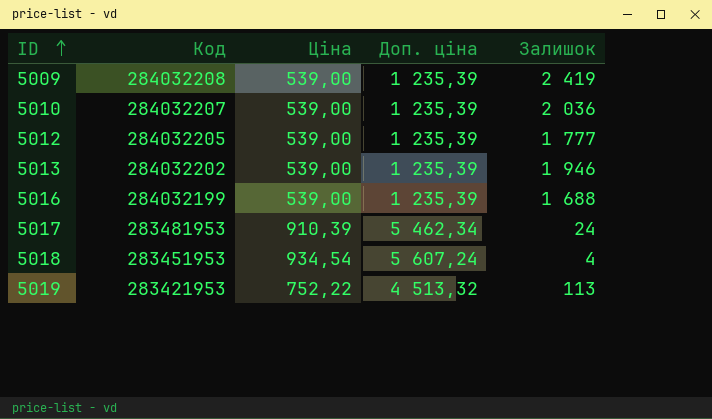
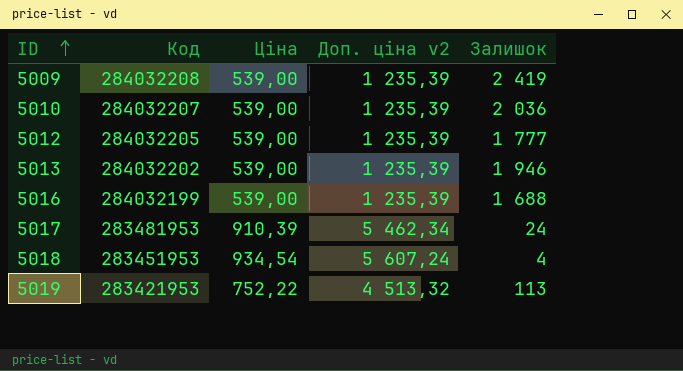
column name: Доп. ціна -> Доп. ціна v2

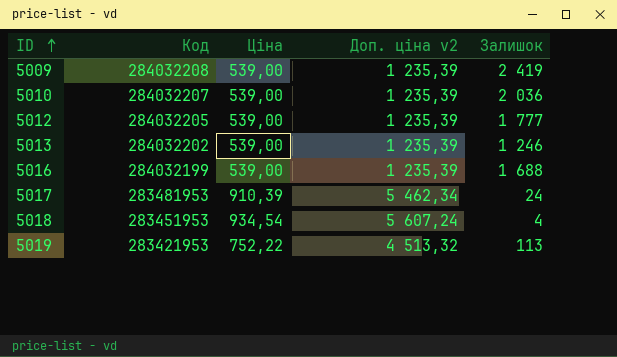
5013 | Залишок: 1 946 -> 1 246

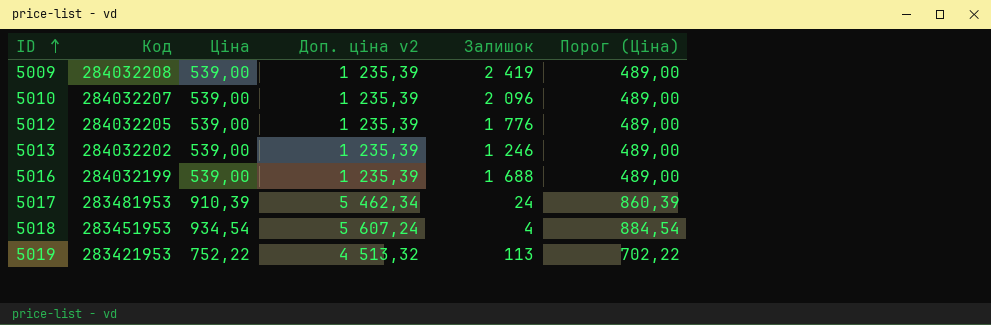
column Порог (Ціна) | formula: none -> [Ціна] - 50
5010 | Залишок: 2 036 -> 2 096
5012 | Залишок: 1 777 -> 1 776

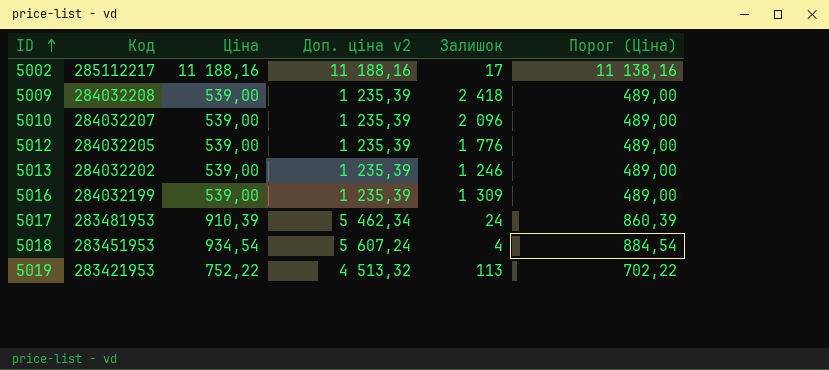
row 5002: none -> 285112217 | 11 188,16 | 11 188,16 | 17 | 11 138,16
5009 | Залишок: 2 419 -> 2 418
5016 | Залишок: 1 688 -> 1 309

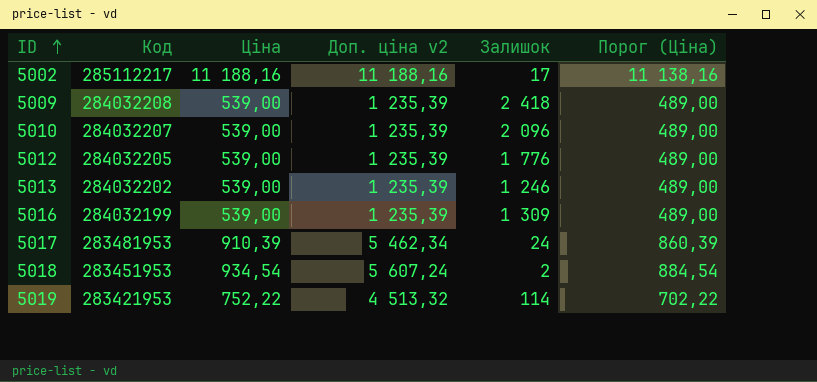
5018 | Залишок: 4 -> 2
5019 | Залишок: 113 -> 114

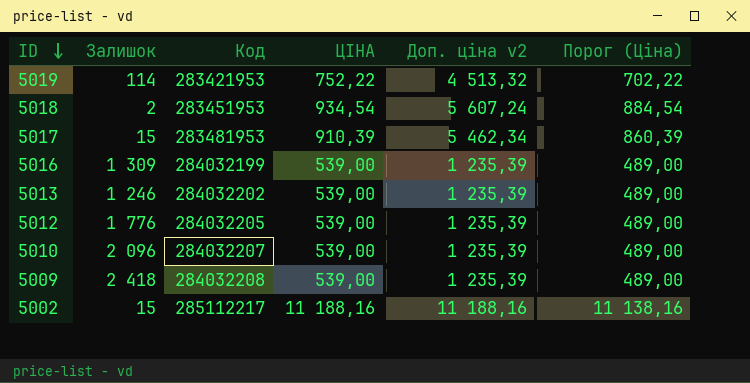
row order: ID ascending -> ID descending
column Залишок | position: 5 -> 2
column name: Ціна -> ЦІНА
5017 | Залишок: 24 -> 15
5002 | Залишок: 17 -> 15

